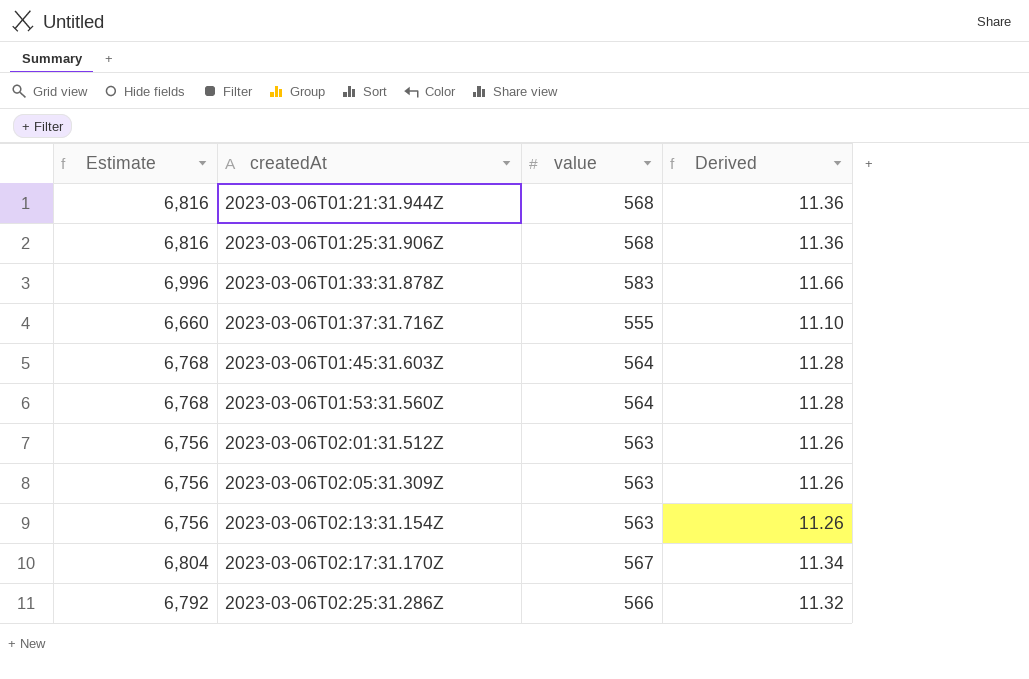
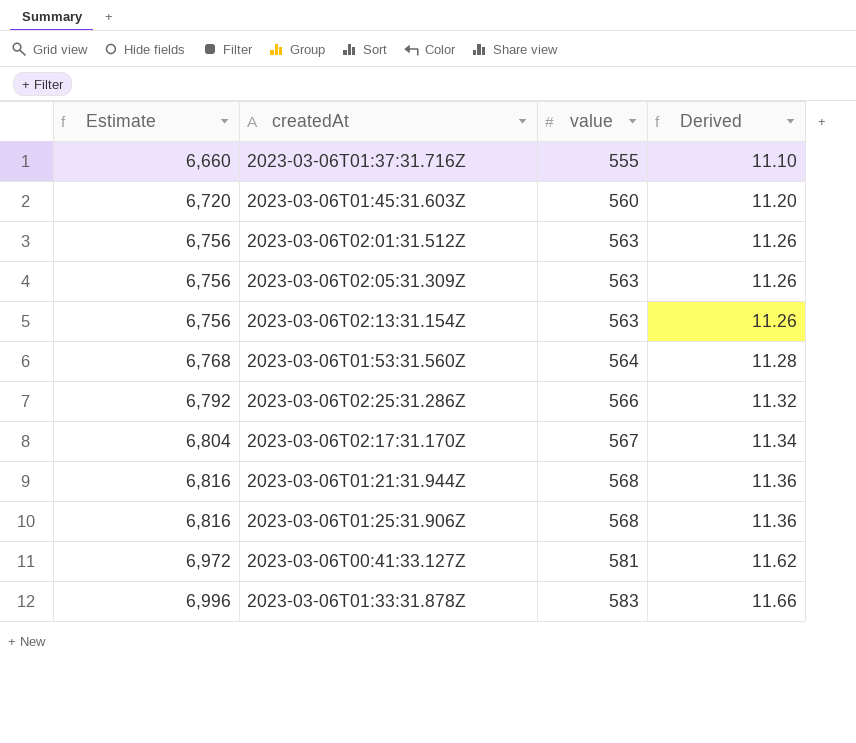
row order: createdAt ascending -> Estimate ascending
2023-03-06T01:45:31.603Z | Estimate: 6,768 -> 6,720
2023-03-06T01:45:31.603Z | value: 564 -> 560
2023-03-06T01:45:31.603Z | Derived: 11.28 -> 11.20
row 2023-03-06T00:41:33.127Z: none -> 6,972 | 581 | 11.62

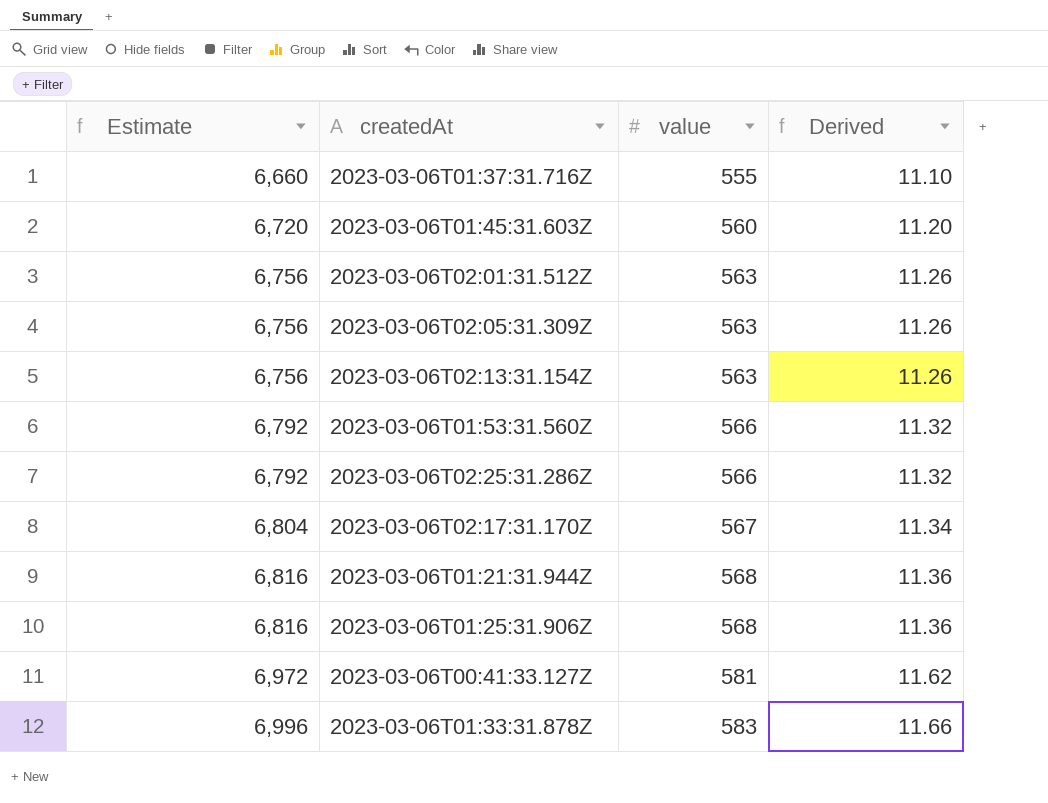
2023-03-06T01:53:31.560Z | Estimate: 6,768 -> 6,792
2023-03-06T01:53:31.560Z | value: 564 -> 566
2023-03-06T01:53:31.560Z | Derived: 11.28 -> 11.32

